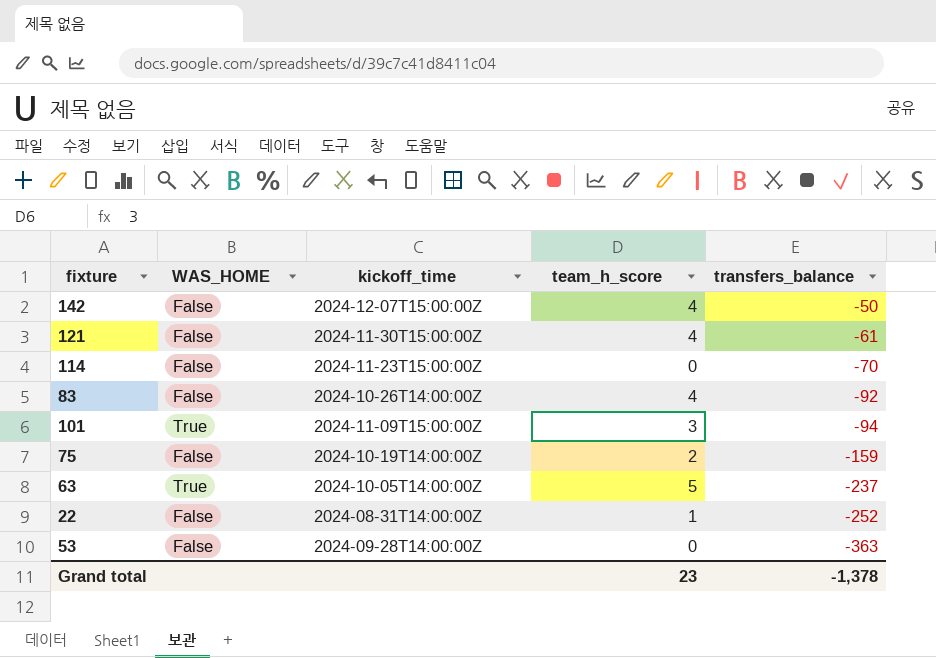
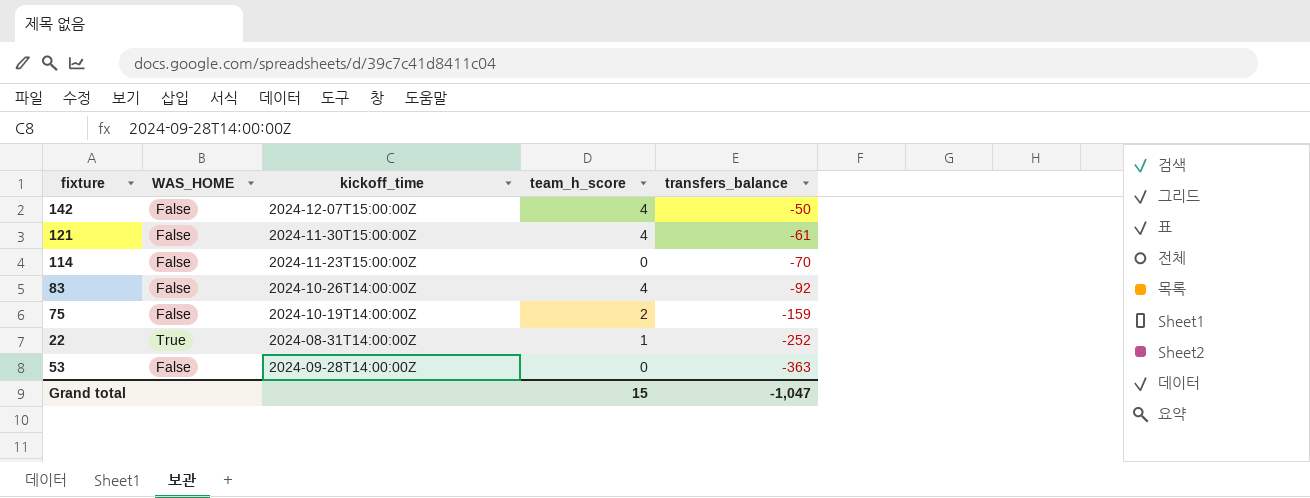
row 101: True | 2024-11-09T15:00:00Z | 3 | -94 -> none
row 63: True | 2024-10-05T14:00:00Z | 5 | -237 -> none
22 | WAS_HOME: False -> True
Grand total | team_h_score: 23 -> 15
Grand total | transfers_balance: -1,378 -> -1,047

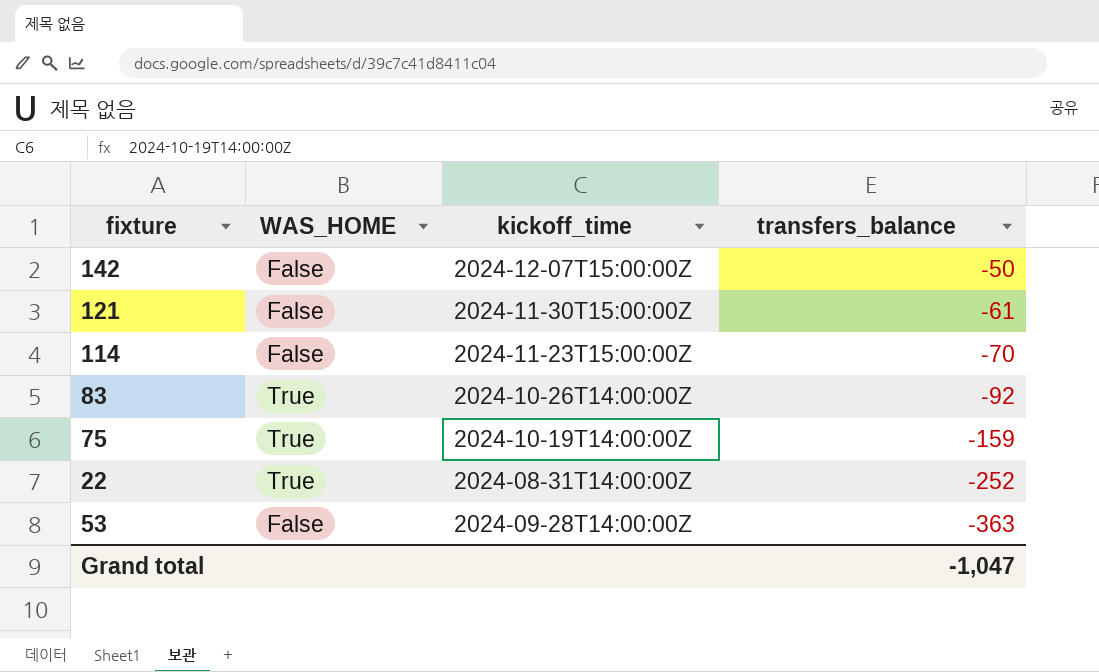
column team_h_score | position: 4 -> none
83 | WAS_HOME: False -> True
75 | WAS_HOME: False -> True

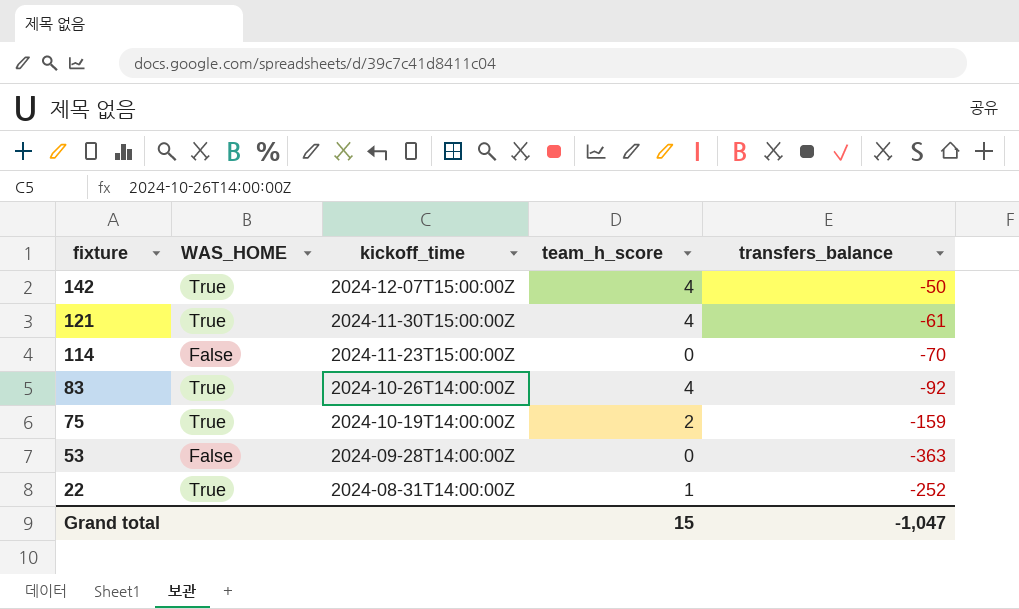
row order: transfers_balance descending -> fixture descending
column team_h_score | position: none -> 4
142 | WAS_HOME: False -> True
121 | WAS_HOME: False -> True

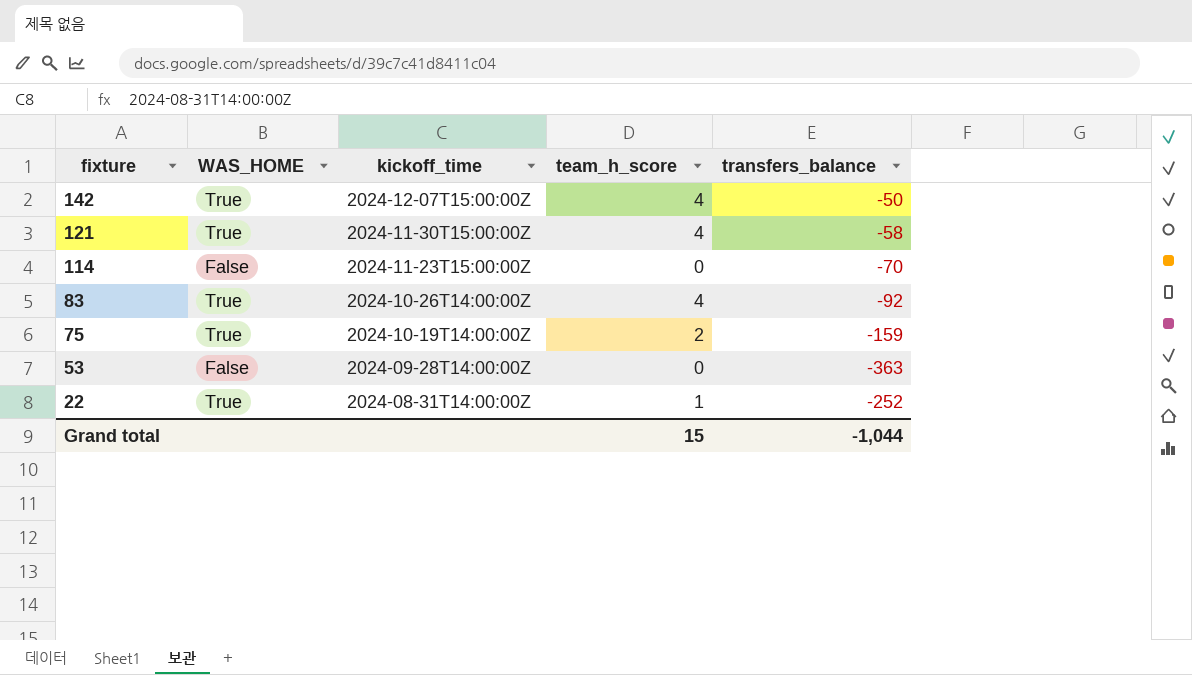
121 | transfers_balance: -61 -> -58
Grand total | transfers_balance: -1,047 -> -1,044

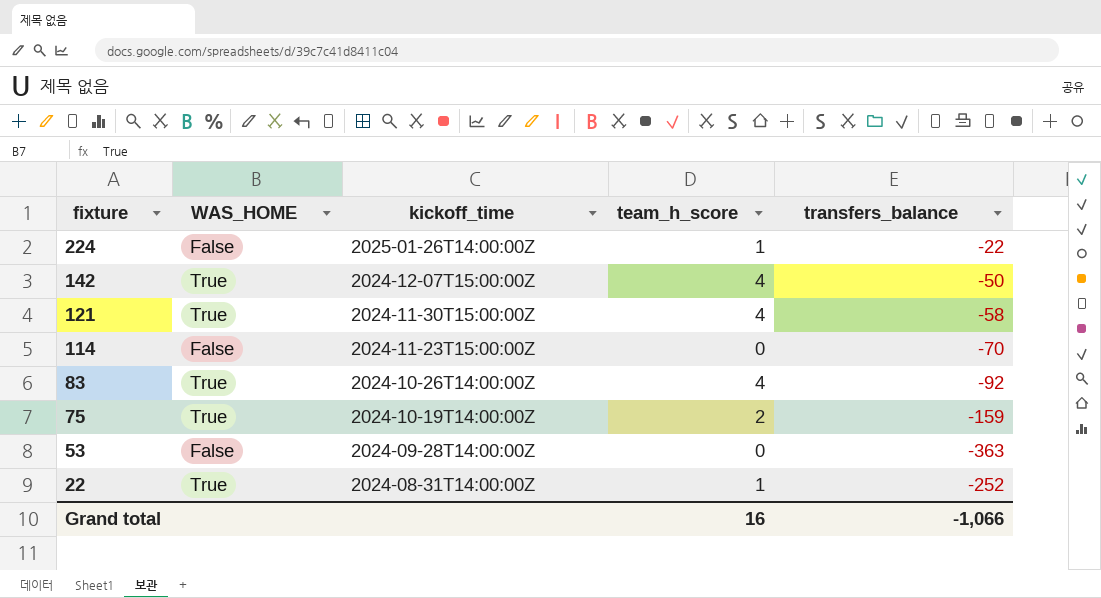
row 224: none -> False | 2025-01-26T14:00:00Z | 1 | -22
Grand total | team_h_score: 15 -> 16
Grand total | transfers_balance: -1,044 -> -1,066

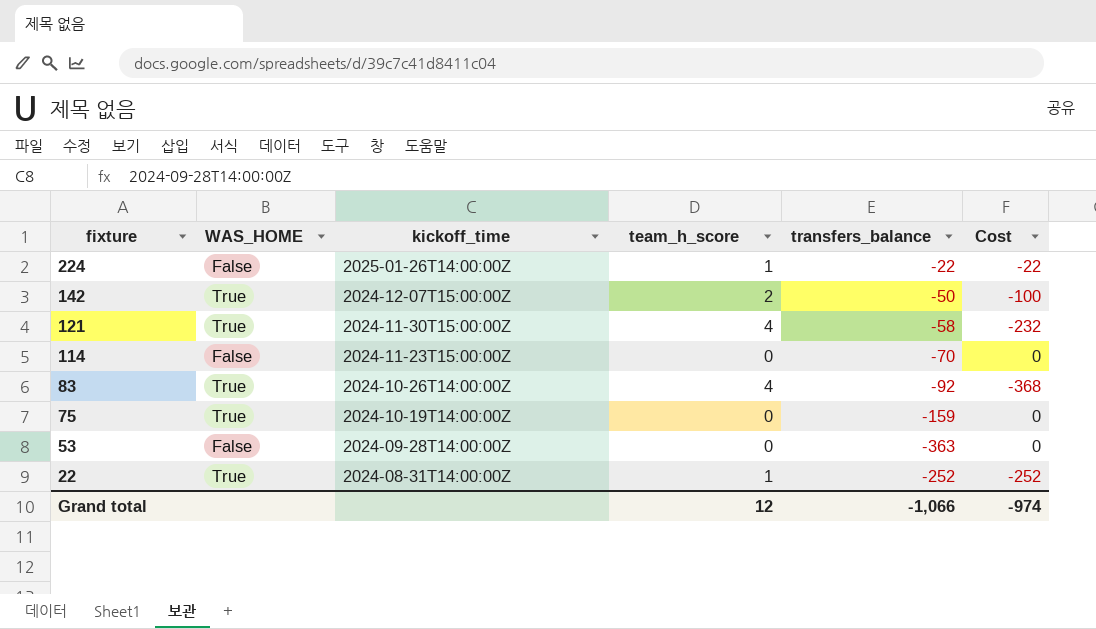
column Cost | formula: none -> [team_h_score] * [transfers_balance]
142 | team_h_score: 4 -> 2
75 | team_h_score: 2 -> 0
Grand total | team_h_score: 16 -> 12

